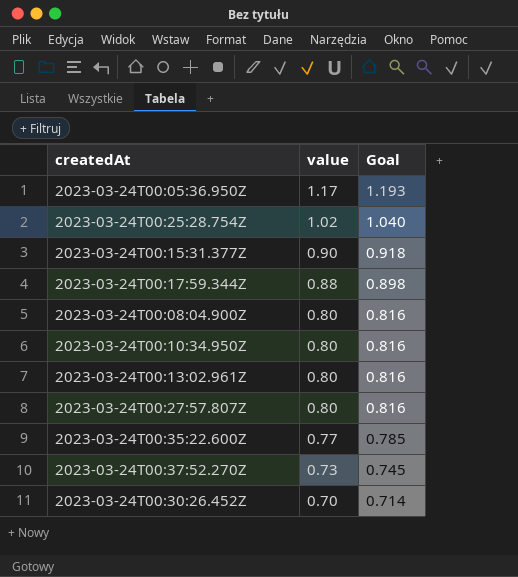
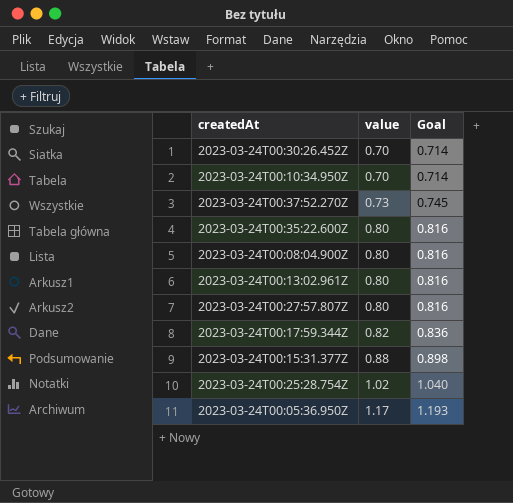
row order: value descending -> value ascending
2023-03-24T00:10:34.950Z | value: 0.80 -> 0.70
2023-03-24T00:10:34.950Z | Goal: 0.816 -> 0.714
2023-03-24T00:35:22.600Z | value: 0.77 -> 0.80
2023-03-24T00:35:22.600Z | Goal: 0.785 -> 0.816
2023-03-24T00:17:59.344Z | value: 0.88 -> 0.82
2023-03-24T00:17:59.344Z | Goal: 0.898 -> 0.836
2023-03-24T00:15:31.377Z | value: 0.90 -> 0.88
2023-03-24T00:15:31.377Z | Goal: 0.918 -> 0.898

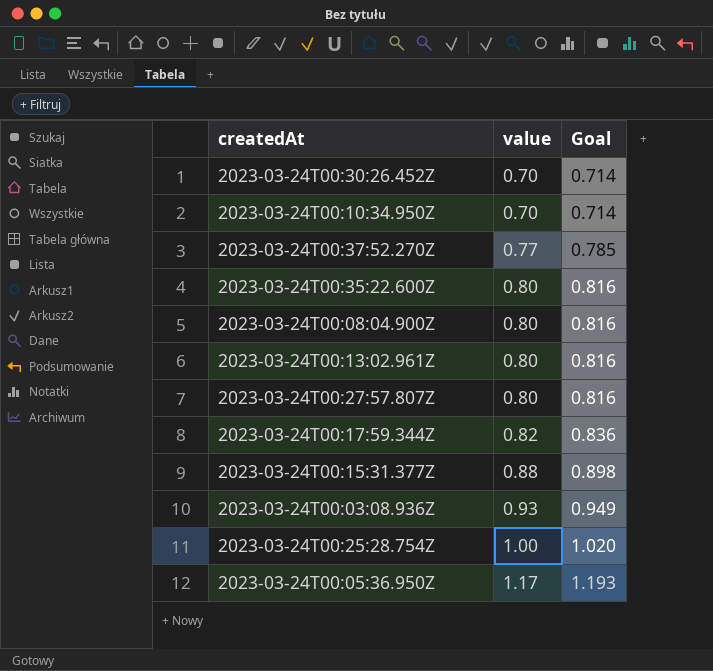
2023-03-24T00:37:52.270Z | value: 0.73 -> 0.77
2023-03-24T00:37:52.270Z | Goal: 0.745 -> 0.785
row 2023-03-24T00:03:08.936Z: none -> 0.93 | 0.949
2023-03-24T00:25:28.754Z | value: 1.02 -> 1.00
2023-03-24T00:25:28.754Z | Goal: 1.040 -> 1.020

